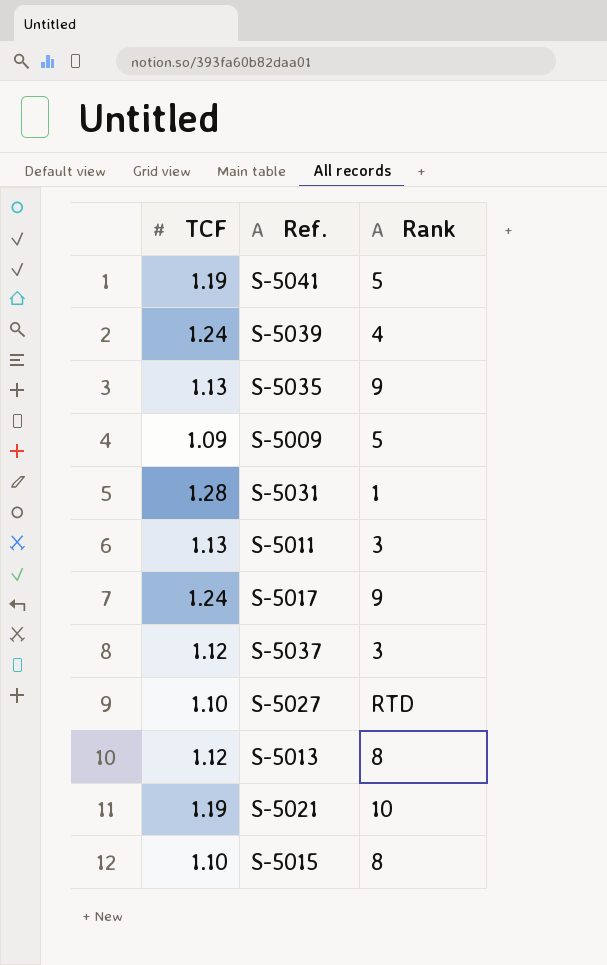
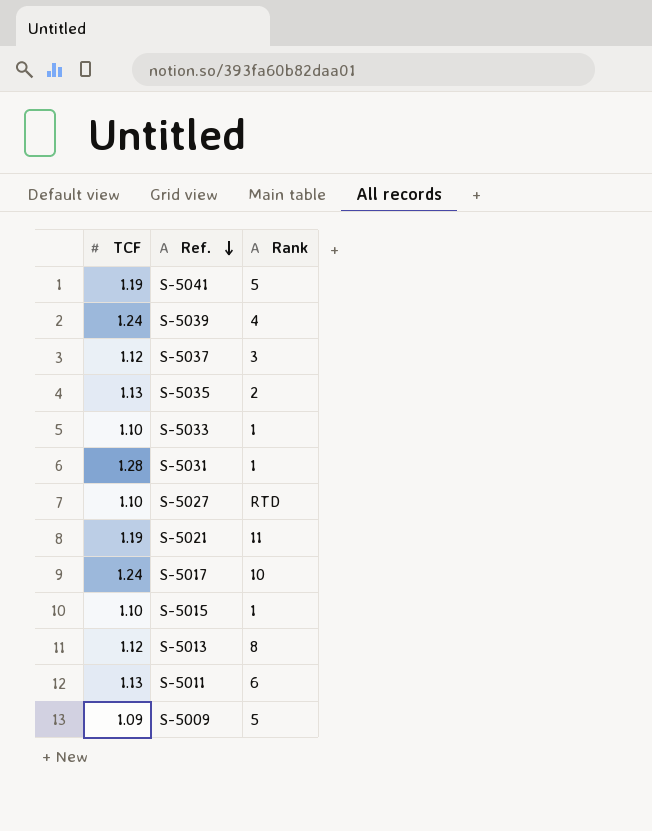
row order: none -> Ref. descending
S-5035 | Rank: 9 -> 2
row S-5033: none -> 1.10 | 1
S-5021 | Rank: 10 -> 11
S-5017 | Rank: 9 -> 10
S-5015 | Rank: 8 -> 1
S-5011 | Rank: 3 -> 6

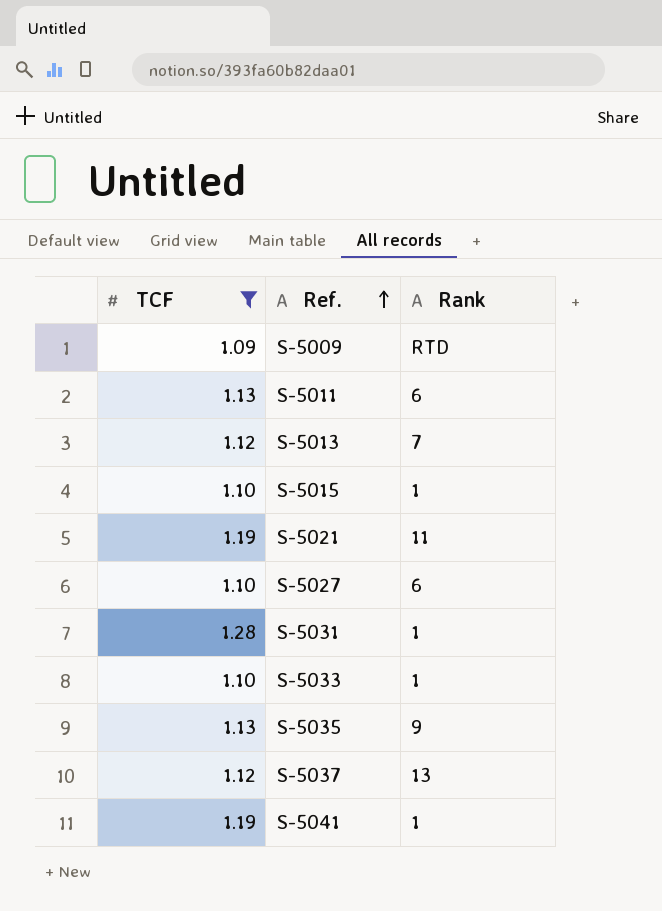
filter: none -> TCF != 1.24
row order: Ref. descending -> Ref. ascending
S-5009 | Rank: 5 -> RTD
S-5013 | Rank: 8 -> 7
S-5027 | Rank: RTD -> 6
S-5035 | Rank: 2 -> 9
S-5037 | Rank: 3 -> 13
S-5041 | Rank: 5 -> 1

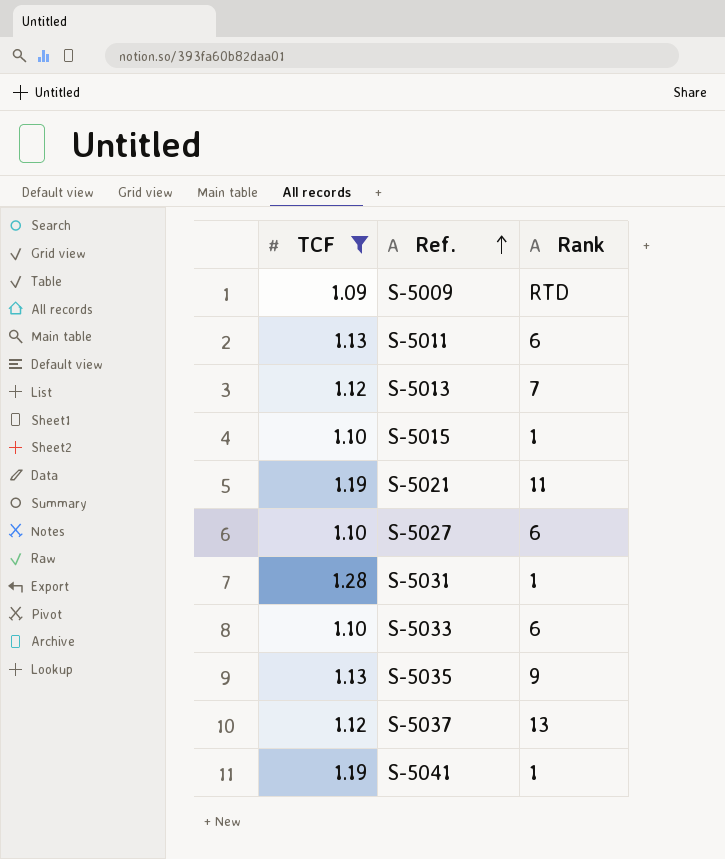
S-5033 | Rank: 1 -> 6

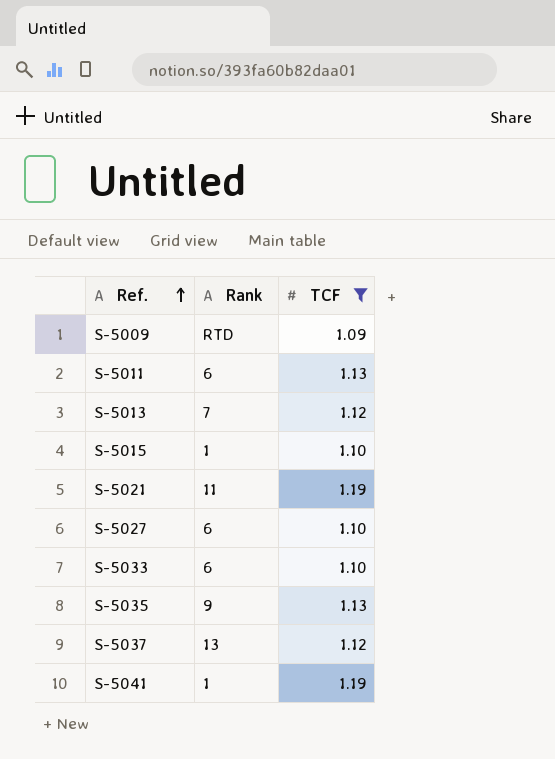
column TCF | position: 1 -> 3
row S-5031: 1.28 | 1 -> none

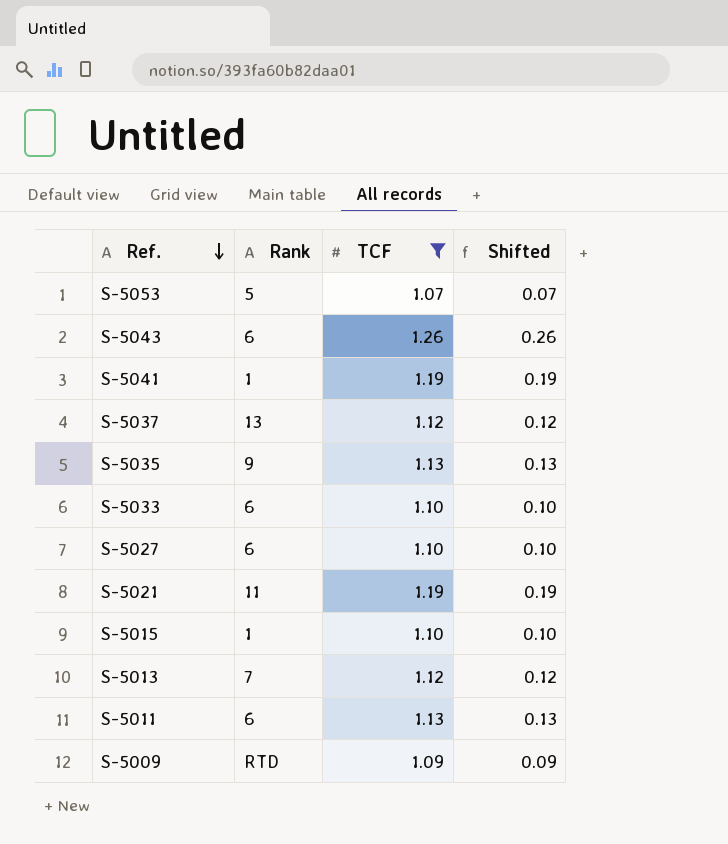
row order: Ref. ascending -> Ref. descending
column Shifted | formula: none -> [TCF] - 1
row S-5053: none -> 5 | 1.07 | 0.07
row S-5043: none -> 6 | 1.26 | 0.26

